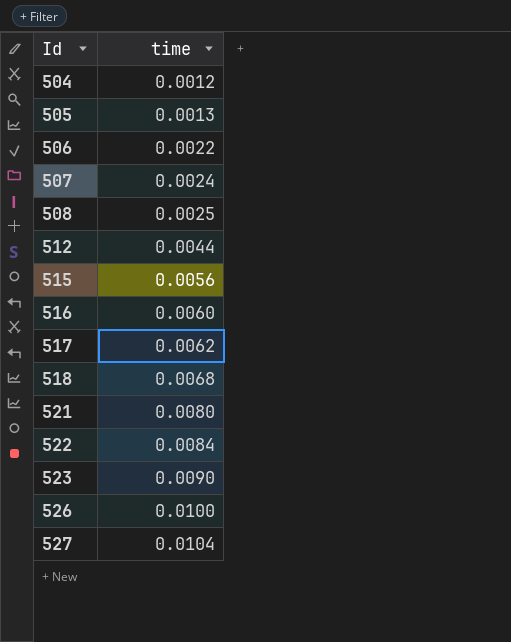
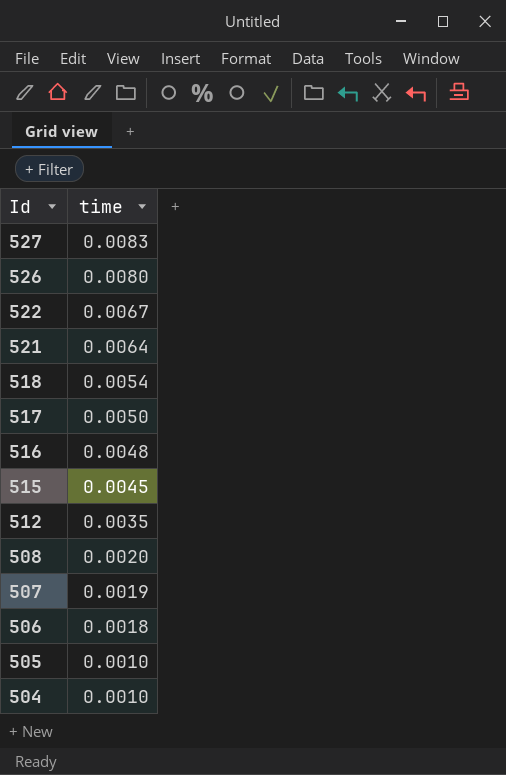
row order: Id ascending -> Id descending
row 523: 0.0090 -> none
527 | time: 0.0104 -> 0.0083
526 | time: 0.0100 -> 0.0080
522 | time: 0.0084 -> 0.0067
521 | time: 0.0080 -> 0.0064
518 | time: 0.0068 -> 0.0054
517 | time: 0.0062 -> 0.0050
516 | time: 0.0060 -> 0.0048
515 | time: 0.0056 -> 0.0045
512 | time: 0.0044 -> 0.0035
508 | time: 0.0025 -> 0.0020
507 | time: 0.0024 -> 0.0019
506 | time: 0.0022 -> 0.0018
505 | time: 0.0013 -> 0.0010
504 | time: 0.0012 -> 0.0010

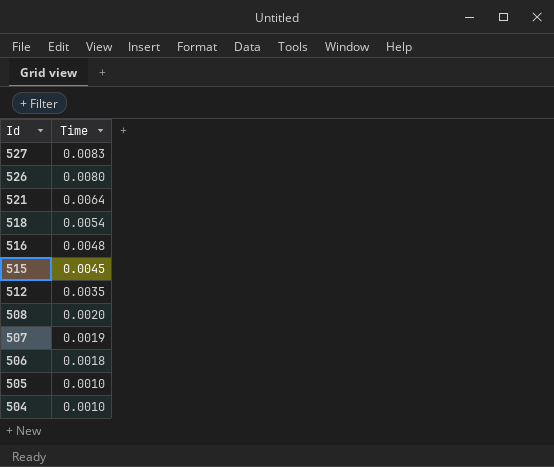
column name: time -> Time
row 522: 0.0067 -> none
row 517: 0.0050 -> none

